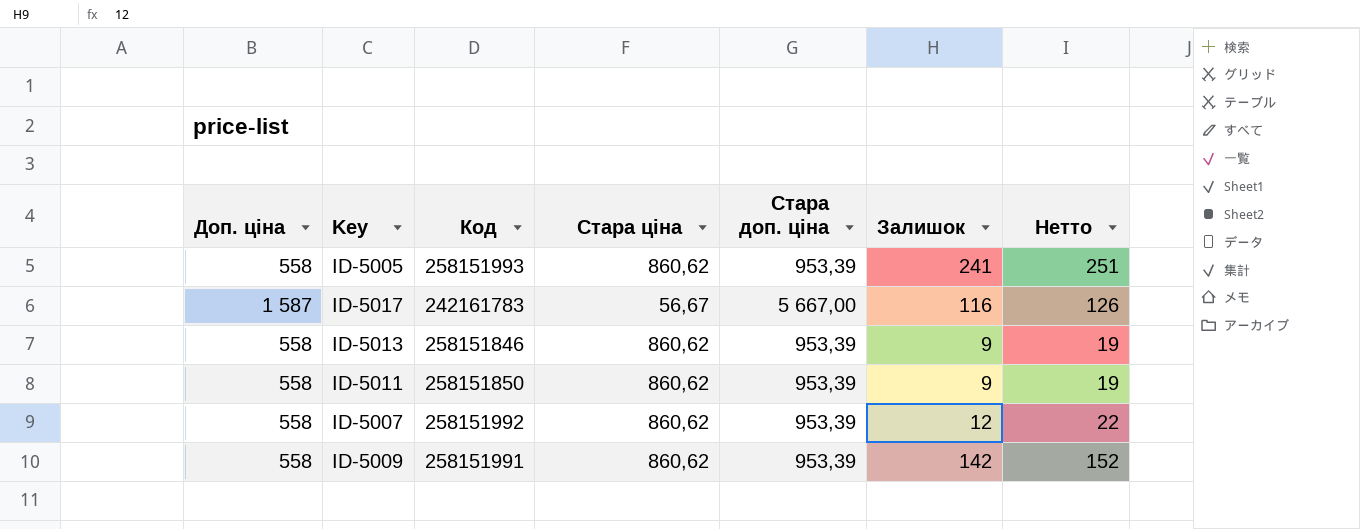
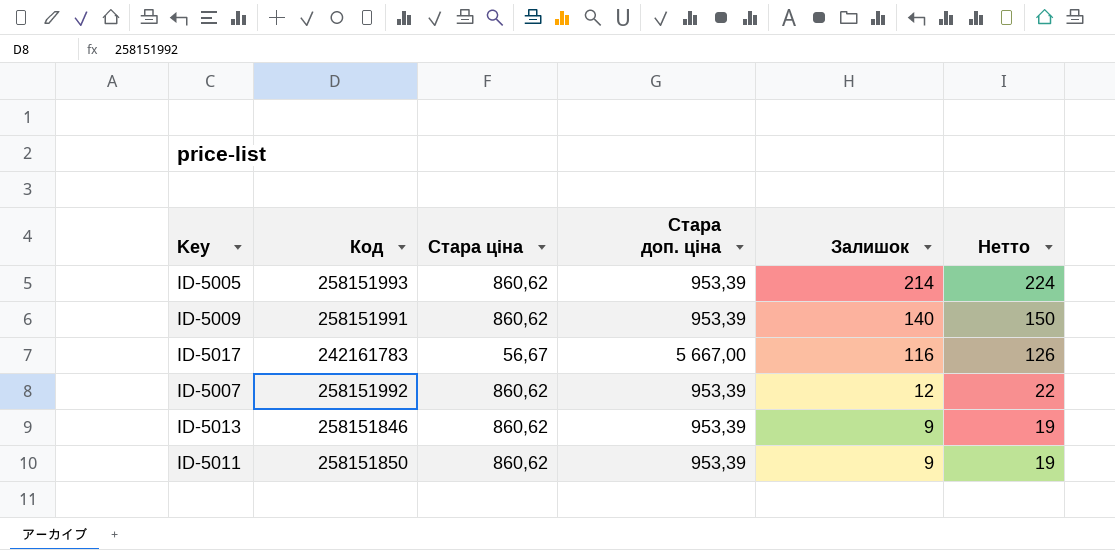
row order: none -> Залишок descending
column Доп. ціна | position: 1 -> none
ID-5005 | Залишок: 241 -> 214
ID-5005 | Нетто: 251 -> 224
ID-5009 | Залишок: 142 -> 140
ID-5009 | Нетто: 152 -> 150

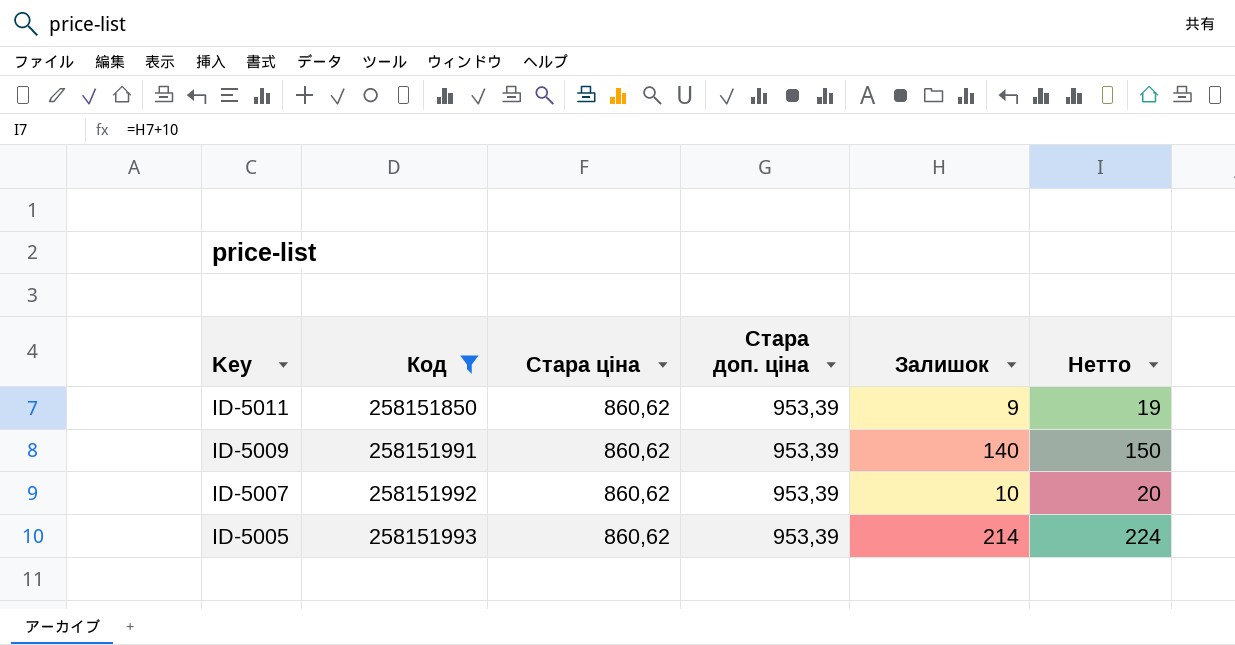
filter: none -> Код >= 258151850
row order: Залишок descending -> Key descending
ID-5007 | Залишок: 12 -> 10
ID-5007 | Нетто: 22 -> 20

